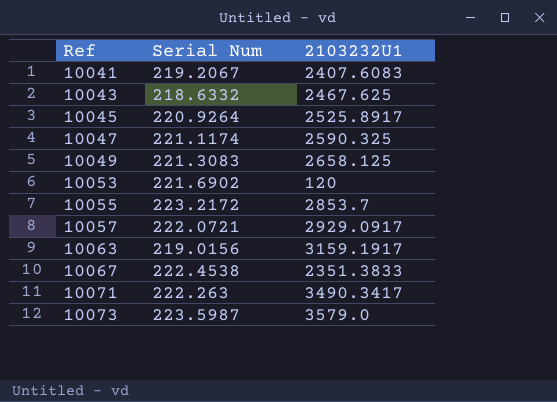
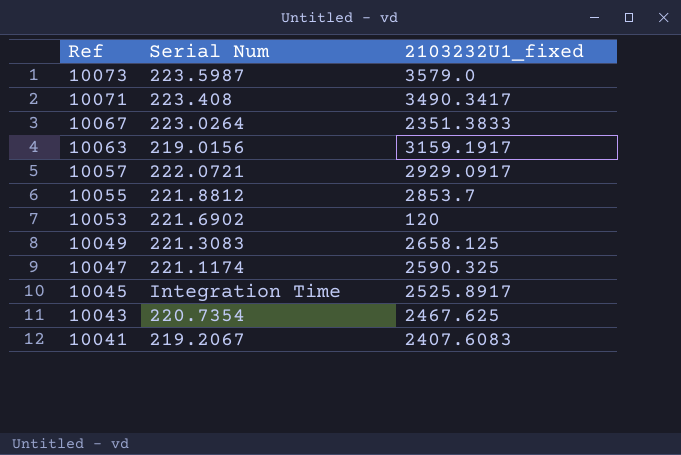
row order: Ref ascending -> Ref descending
column name: 2103232U1 -> 2103232U1_fixed
10071 | Serial Num: 222.263 -> 223.408
10067 | Serial Num: 222.4538 -> 223.0264
10055 | Serial Num: 223.2172 -> 221.8812
10045 | Serial Num: 220.9264 -> Integration Time
10043 | Serial Num: 218.6332 -> 220.7354

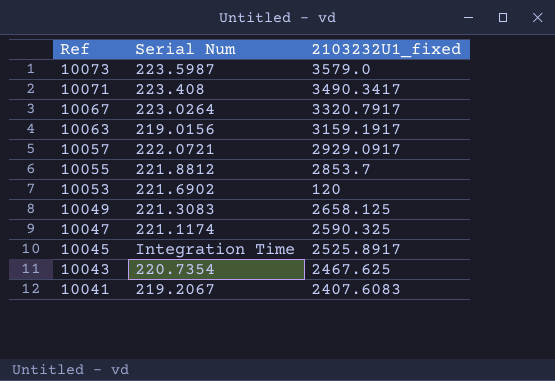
10067 | 2103232U1_fixed: 2351.3833 -> 3320.7917

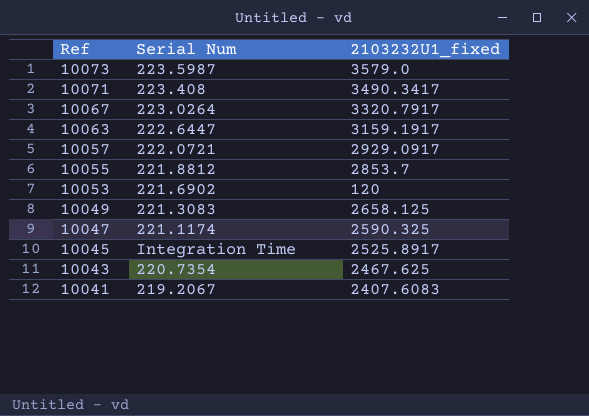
10063 | Serial Num: 219.0156 -> 222.6447

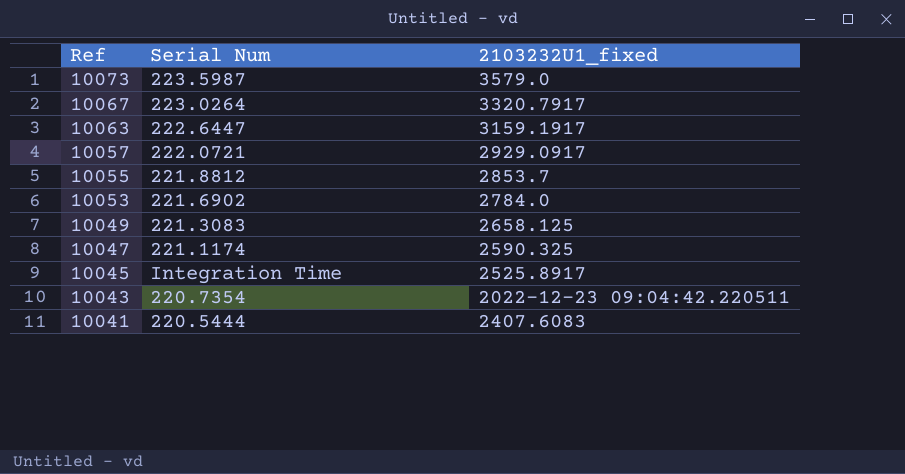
row 10071: 223.408 | 3490.3417 -> none
10053 | 2103232U1_fixed: 120 -> 2784.0
10043 | 2103232U1_fixed: 2467.625 -> 2022-12-23 09:04:42.220511
10041 | Serial Num: 219.2067 -> 220.5444

